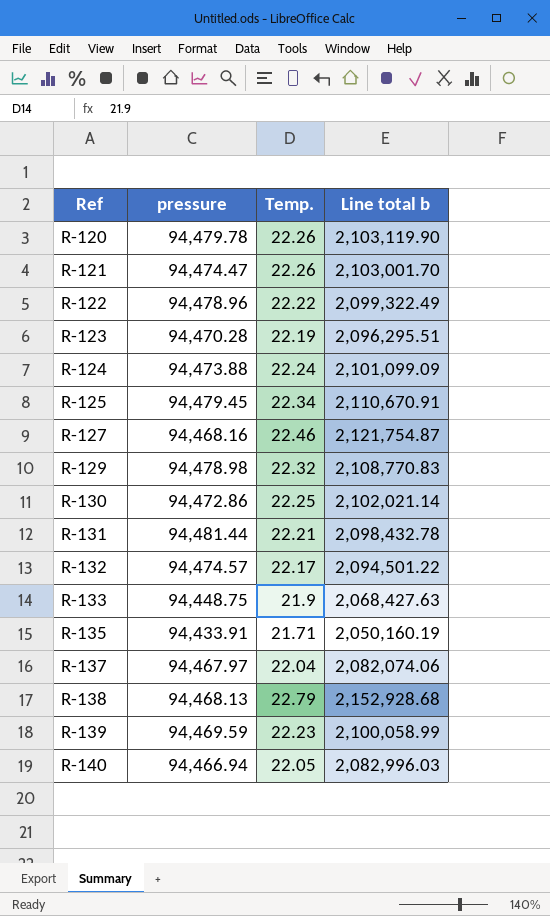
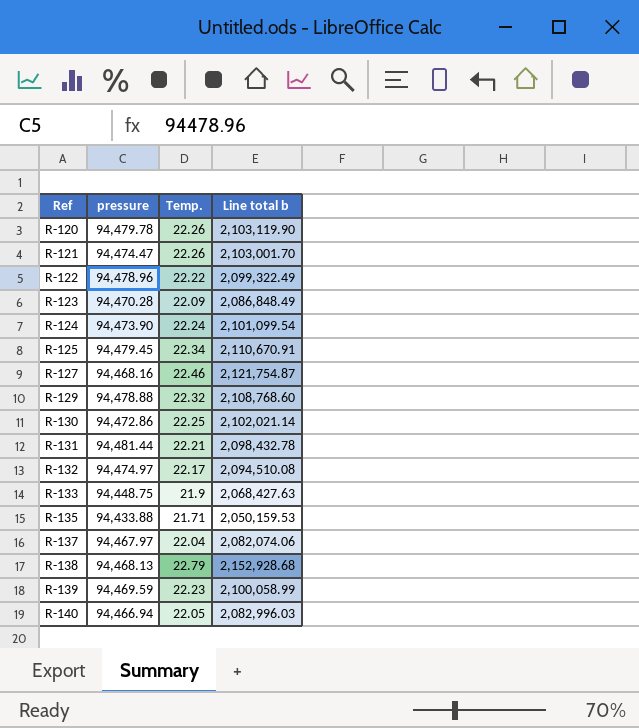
R-123 | Temp.: 22.19 -> 22.09
R-123 | Line total b: 2,096,295.51 -> 2,086,848.49
R-124 | pressure: 94,473.88 -> 94,473.90
R-124 | Line total b: 2,101,099.09 -> 2,101,099.54
R-129 | pressure: 94,478.98 -> 94,478.88
R-129 | Line total b: 2,108,770.83 -> 2,108,768.60
R-132 | pressure: 94,474.57 -> 94,474.97
R-132 | Line total b: 2,094,501.22 -> 2,094,510.08
R-135 | pressure: 94,433.91 -> 94,433.88
R-135 | Line total b: 2,050,160.19 -> 2,050,159.53

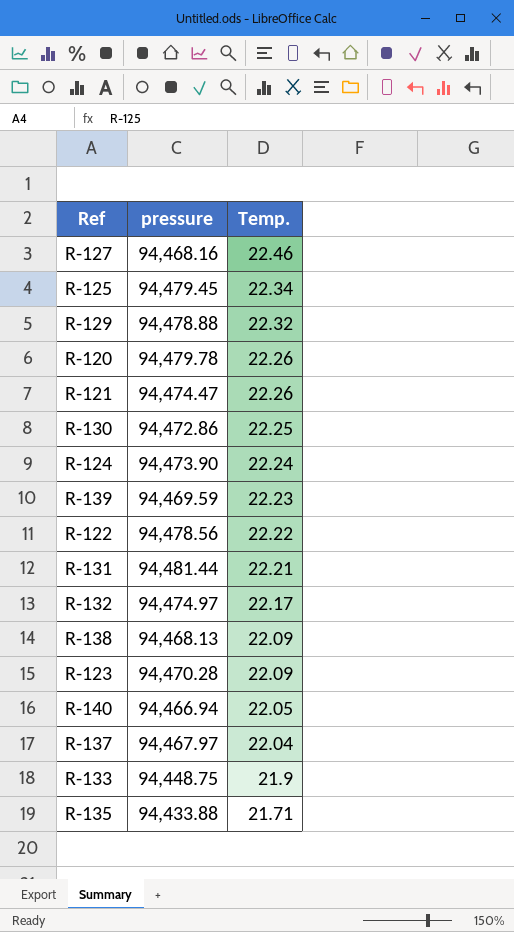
row order: Ref ascending -> Temp. descending
column Line total b | formula: [pressure] * [Temp.] -> none
R-122 | pressure: 94,478.96 -> 94,478.56
R-138 | Temp.: 22.79 -> 22.09

